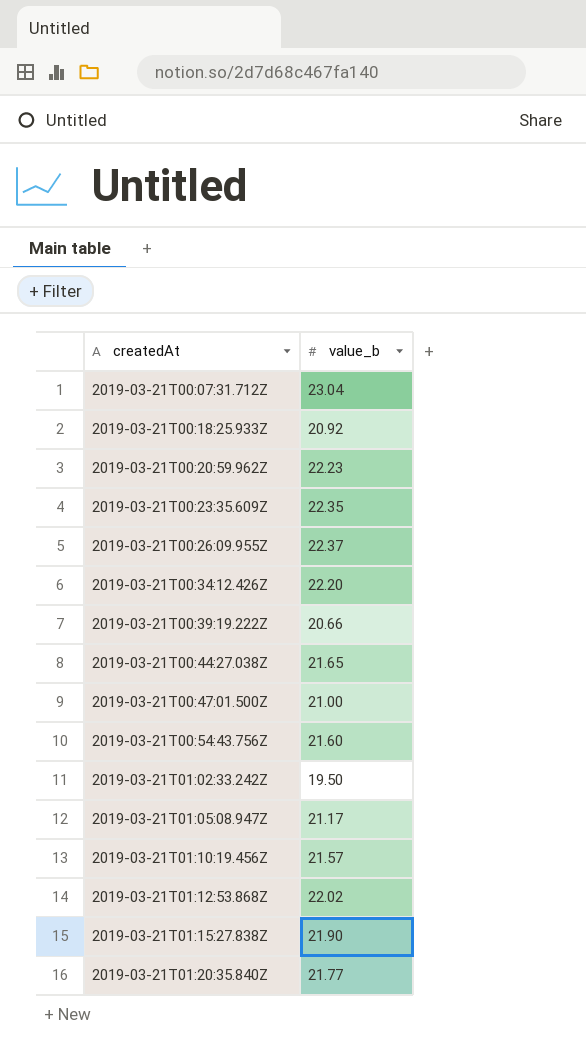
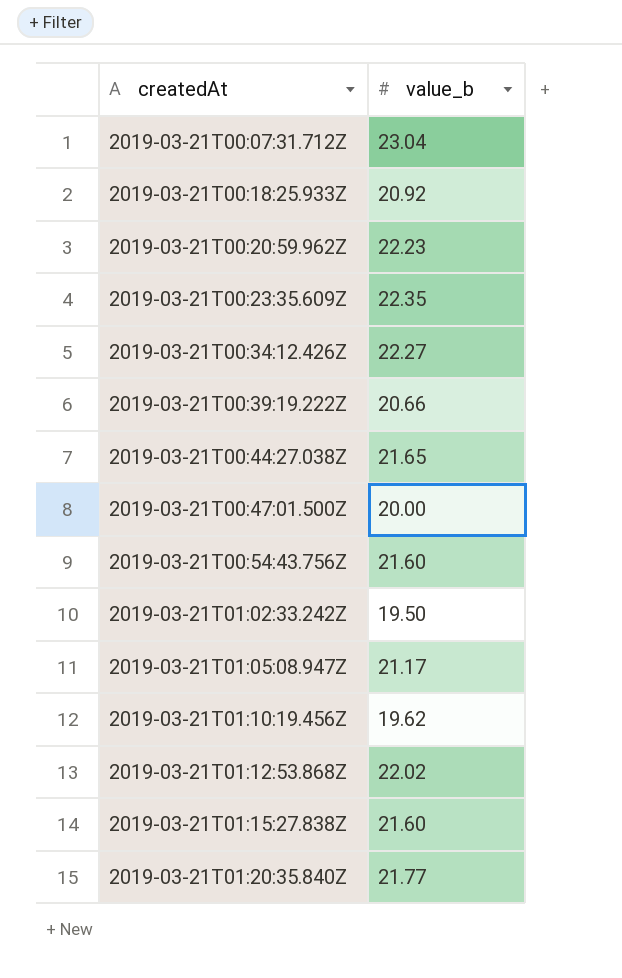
row 2019-03-21T00:26:09.955Z: 22.37 -> none
2019-03-21T00:34:12.426Z | value_b: 22.20 -> 22.27
2019-03-21T00:47:01.500Z | value_b: 21.00 -> 20.00
2019-03-21T01:10:19.456Z | value_b: 21.57 -> 19.62
2019-03-21T01:15:27.838Z | value_b: 21.90 -> 21.60

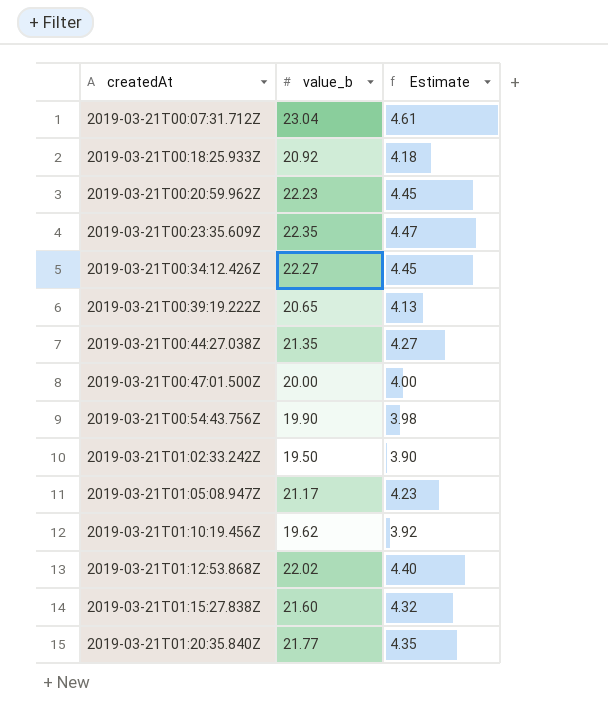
column Estimate | formula: none -> [value_b] * 0.2
2019-03-21T00:39:19.222Z | value_b: 20.66 -> 20.65
2019-03-21T00:44:27.038Z | value_b: 21.65 -> 21.35
2019-03-21T00:54:43.756Z | value_b: 21.60 -> 19.90

